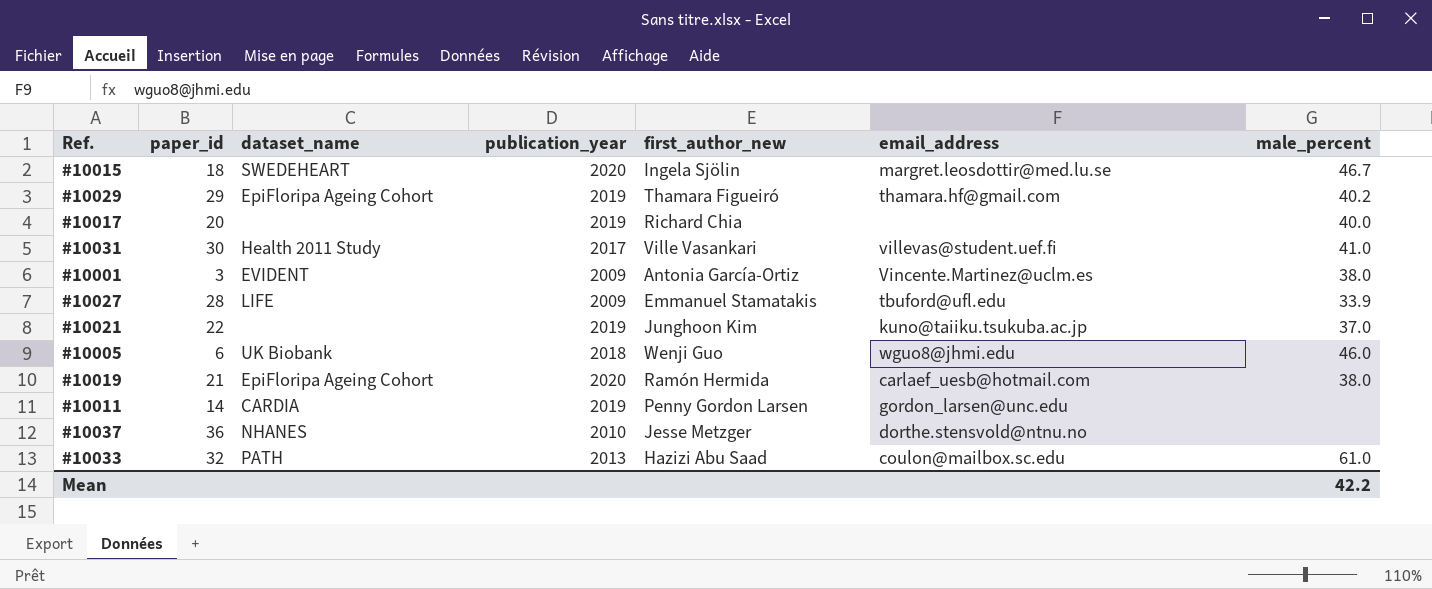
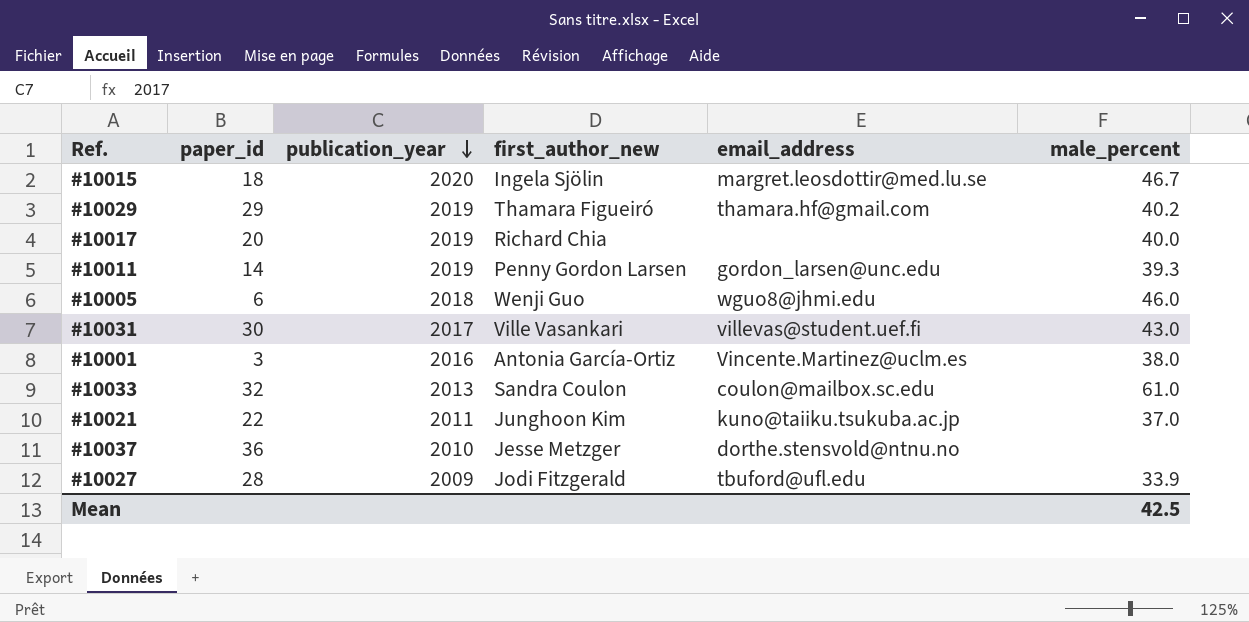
row order: none -> publication_year descending
column dataset_name | position: 3 -> none
row #10019: 21 | EpiFloripa Ageing Cohort | 2020 | Ramón Hermida | carlaef_uesb@hotmail.com | 38.0 -> none
#10011 | male_percent: none -> 39.3
#10031 | male_percent: 41.0 -> 43.0
#10001 | publication_year: 2009 -> 2016
#10033 | first_author_new: Hazizi Abu Saad -> Sandra Coulon
#10021 | publication_year: 2019 -> 2011
#10027 | first_author_new: Emmanuel Stamatakis -> Jodi Fitzgerald
Mean | male_percent: 42.2 -> 42.5

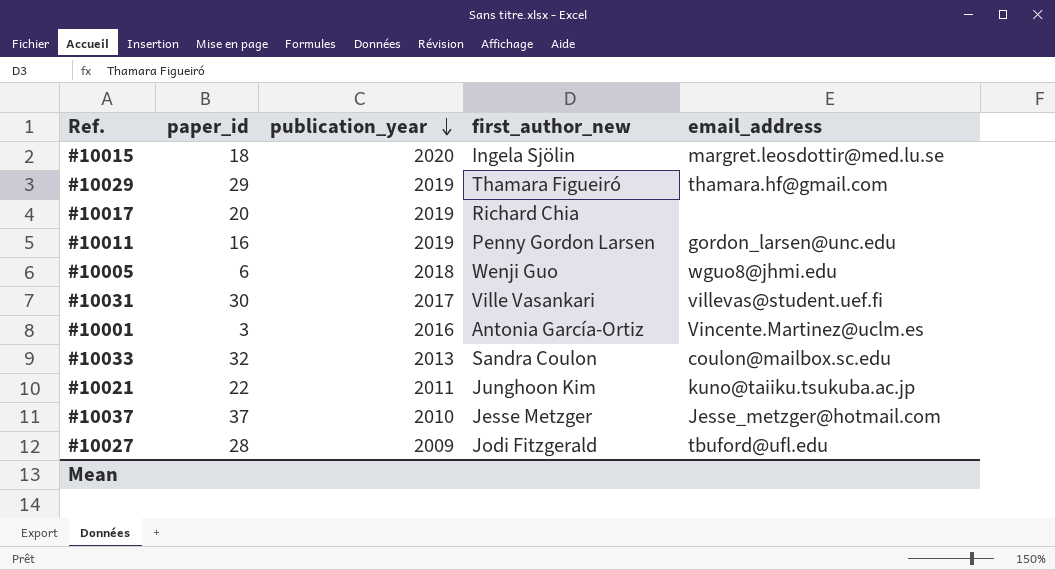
column male_percent | position: 6 -> none
#10011 | paper_id: 14 -> 16
#10037 | paper_id: 36 -> 37
#10037 | email_address: dorthe.stensvold@ntnu.no -> Jesse_metzger@hotmail.com

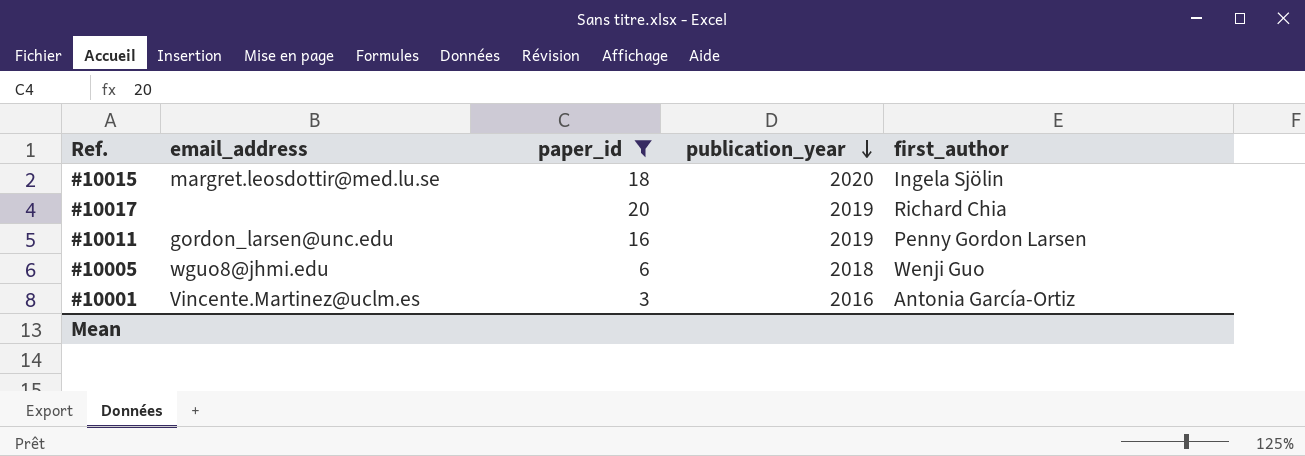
filter: none -> paper_id <= 20
column email_address | position: 5 -> 2
column name: first_author_new -> first_author

